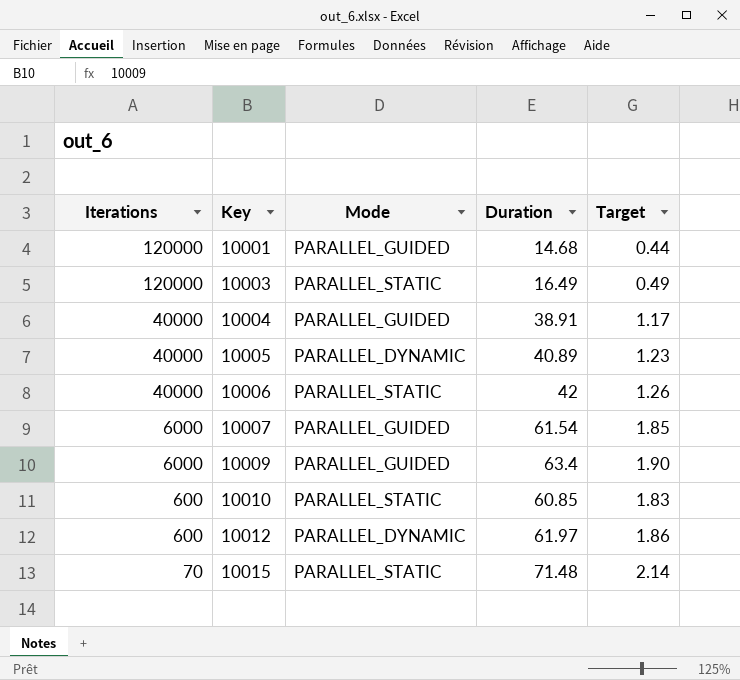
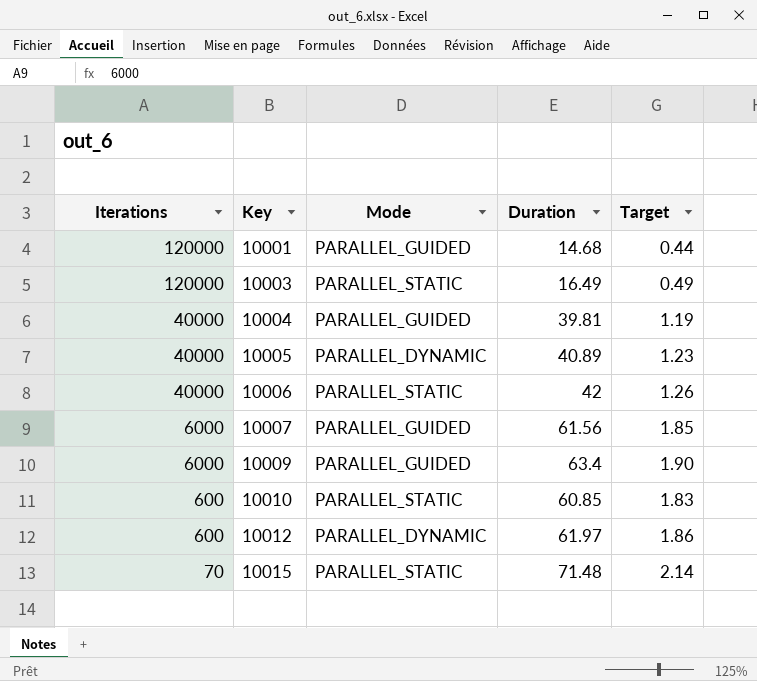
10004 | Duration: 38.91 -> 39.81
10004 | Target: 1.17 -> 1.19
10007 | Duration: 61.54 -> 61.56

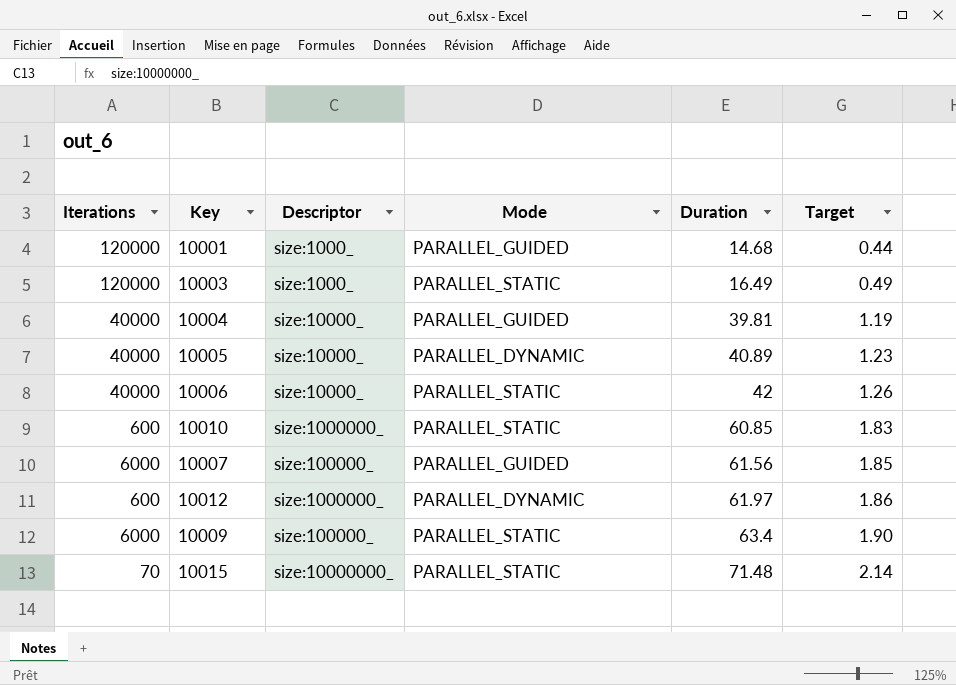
row order: Iterations descending -> Duration ascending
column Descriptor | position: none -> 3
10009 | Mode: PARALLEL_GUIDED -> PARALLEL_STATIC

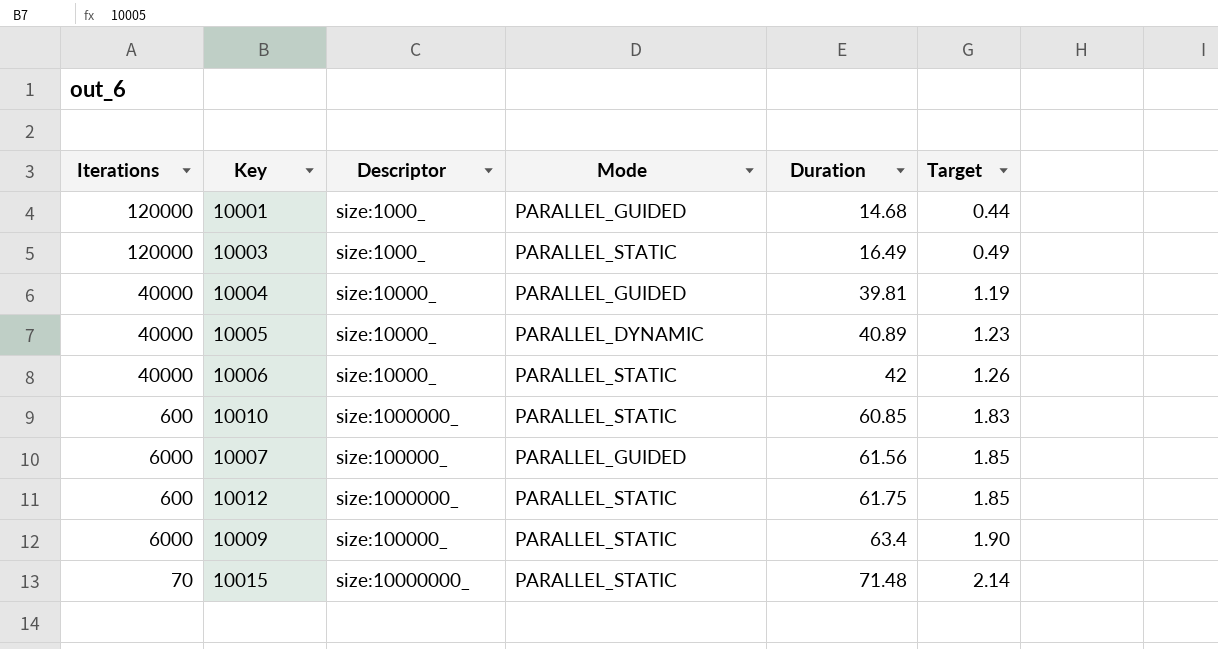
10012 | Mode: PARALLEL_DYNAMIC -> PARALLEL_STATIC
10012 | Duration: 61.97 -> 61.75
10012 | Target: 1.86 -> 1.85

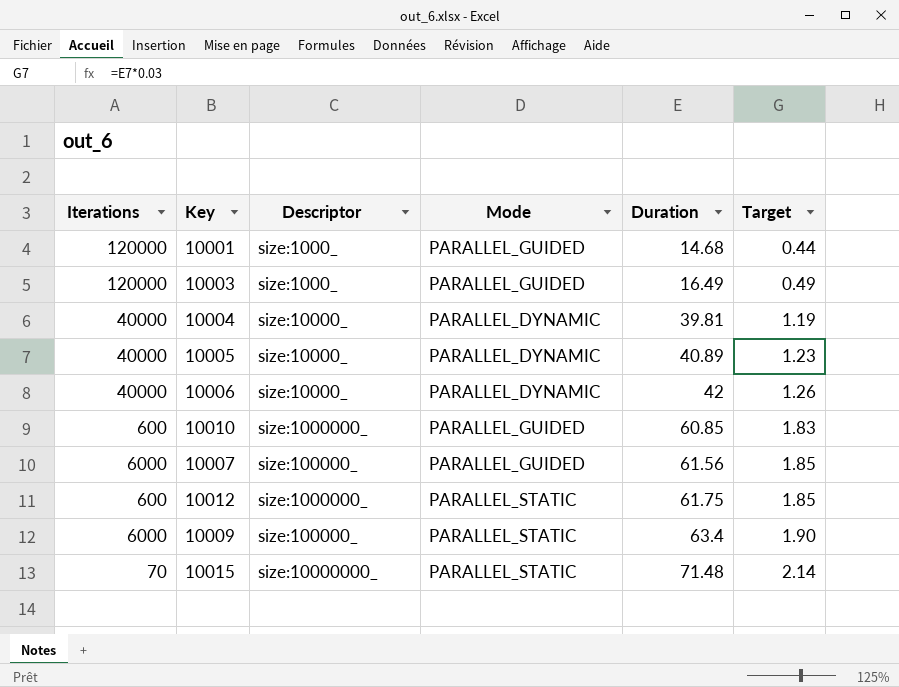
10003 | Mode: PARALLEL_STATIC -> PARALLEL_GUIDED
10004 | Mode: PARALLEL_GUIDED -> PARALLEL_DYNAMIC
10006 | Mode: PARALLEL_STATIC -> PARALLEL_DYNAMIC
10010 | Mode: PARALLEL_STATIC -> PARALLEL_GUIDED

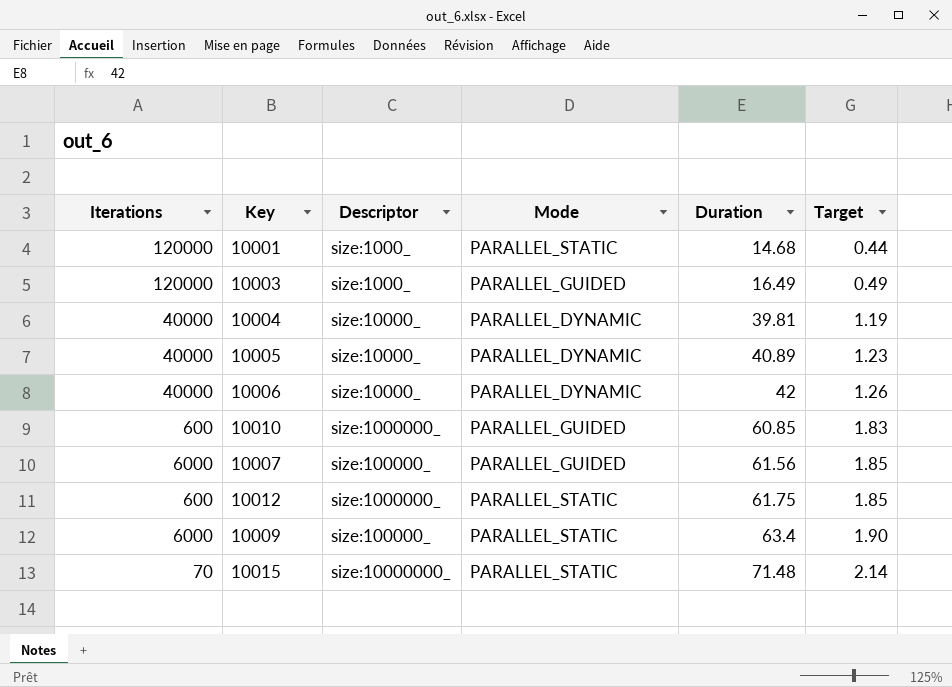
10001 | Mode: PARALLEL_GUIDED -> PARALLEL_STATIC

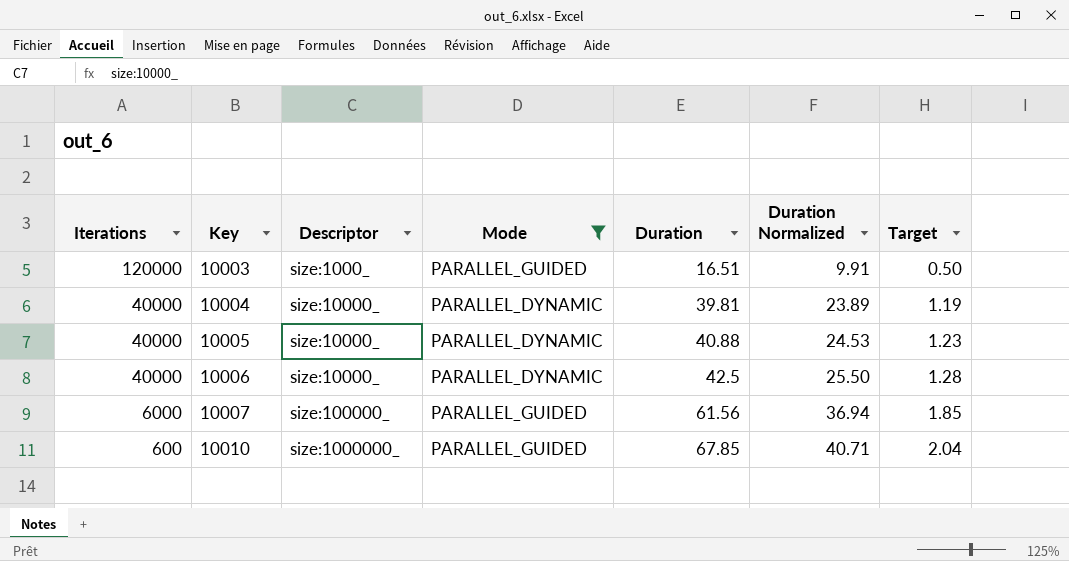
filter: none -> Mode != PARALLEL_STATIC
row order: Duration ascending -> Iterations descending
column Duration Normalized | formula: none -> [Duration] * 0.6
10003 | Duration: 16.49 -> 16.51
10003 | Target: 0.49 -> 0.50
10005 | Duration: 40.89 -> 40.88
10006 | Duration: 42 -> 42.5
10006 | Target: 1.26 -> 1.28
10010 | Duration: 60.85 -> 67.85
10010 | Target: 1.83 -> 2.04

